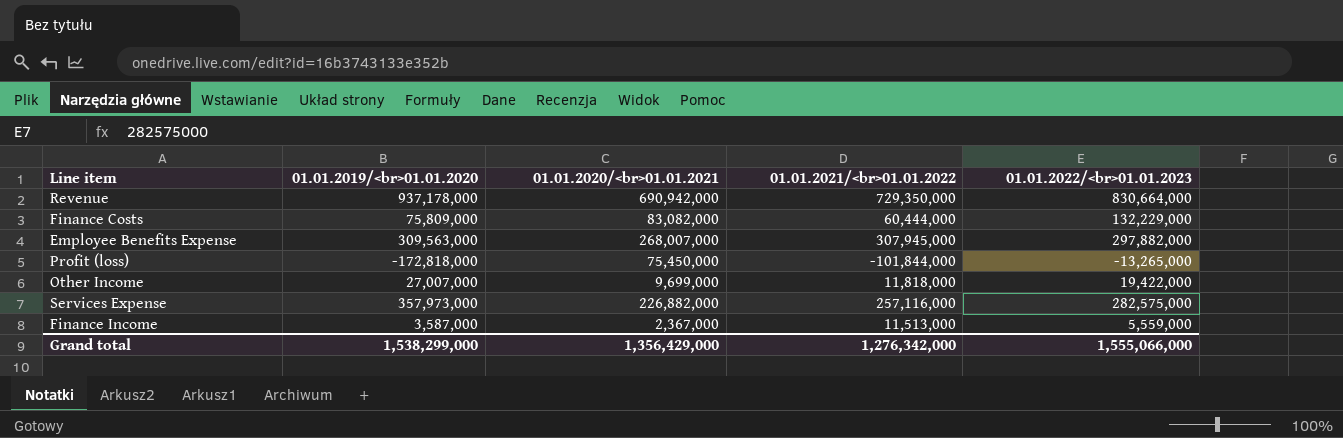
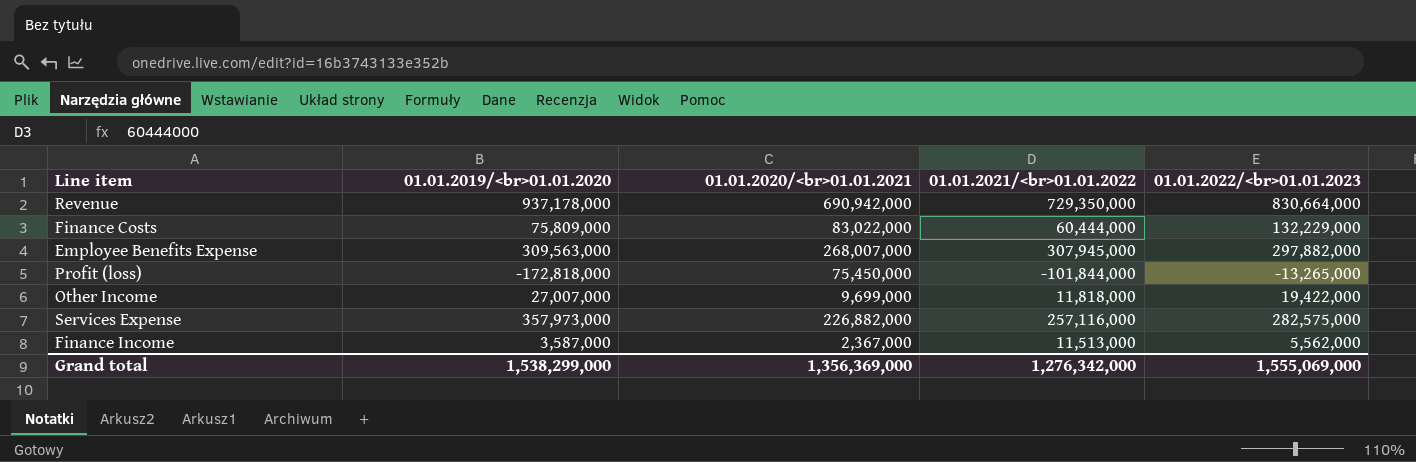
Finance Costs | 01.01.2020/<br>01.01.2021: 83,082,000 -> 83,022,000
Finance Income | 01.01.2022/<br>01.01.2023: 5,559,000 -> 5,562,000
Grand total | 01.01.2020/<br>01.01.2021: 1,356,429,000 -> 1,356,369,000
Grand total | 01.01.2022/<br>01.01.2023: 1,555,066,000 -> 1,555,069,000

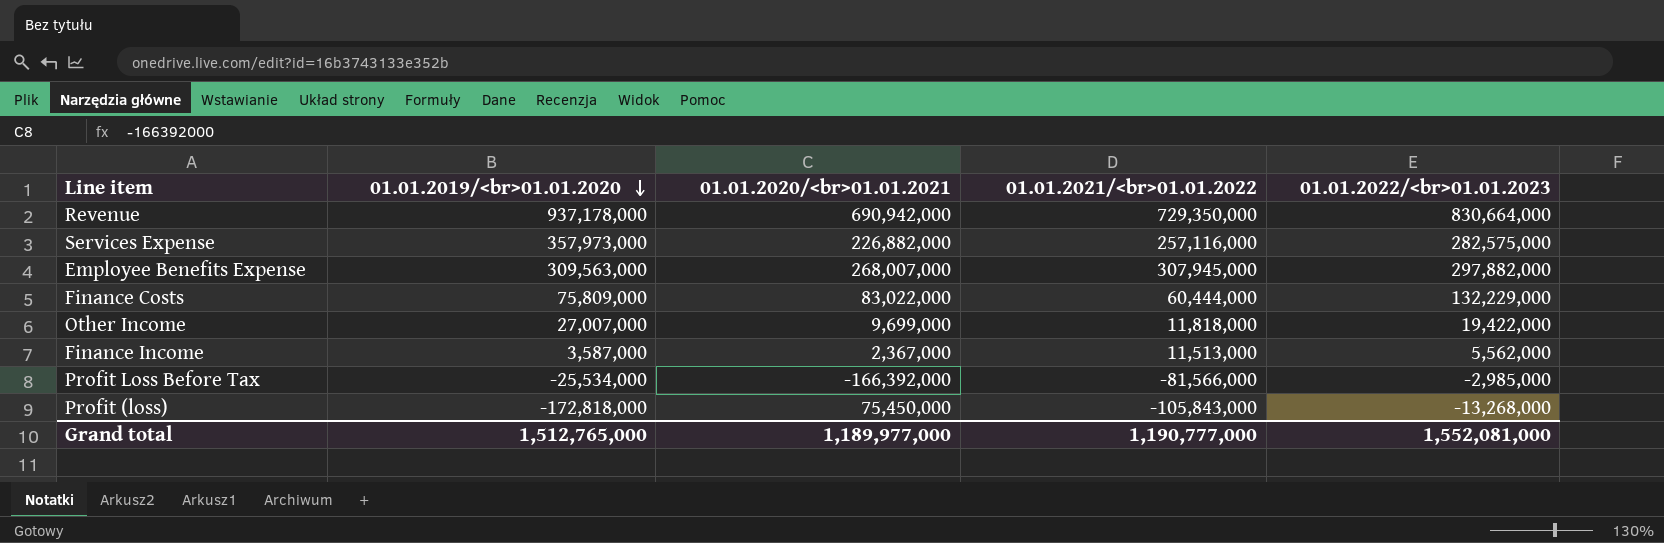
row order: none -> 01.01.2019/<br>01.01.2020 descending
row Profit Loss Before Tax: none -> -25,534,000 | -166,392,000 | -81,566,000 | -2,985,000
Profit (loss) | 01.01.2021/<br>01.01.2022: -101,844,000 -> -105,843,000
Profit (loss) | 01.01.2022/<br>01.01.2023: -13,265,000 -> -13,268,000
Grand total | 01.01.2019/<br>01.01.2020: 1,538,299,000 -> 1,512,765,000
Grand total | 01.01.2020/<br>01.01.2021: 1,356,369,000 -> 1,189,977,000
Grand total | 01.01.2021/<br>01.01.2022: 1,276,342,000 -> 1,190,777,000
Grand total | 01.01.2022/<br>01.01.2023: 1,555,069,000 -> 1,552,081,000

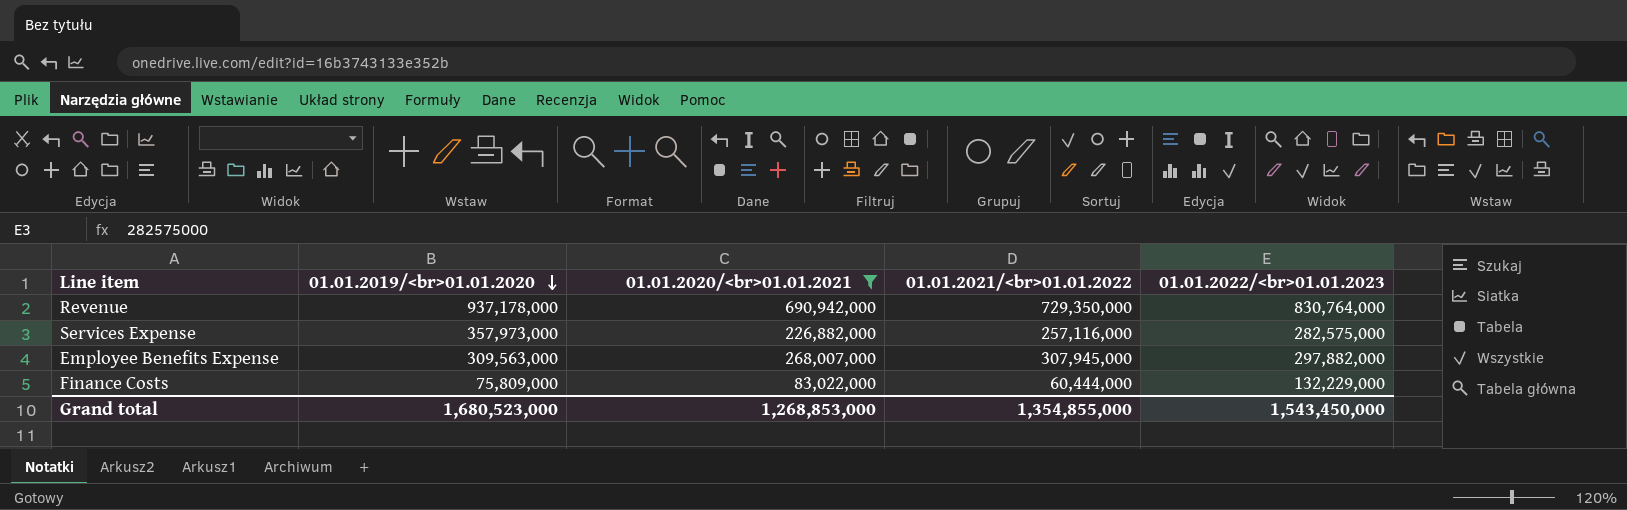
filter: none -> 01.01.2020/<br>01.01.2021 >= 83,022,000
Revenue | 01.01.2022/<br>01.01.2023: 830,664,000 -> 830,764,000
Grand total | 01.01.2019/<br>01.01.2020: 1,512,765,000 -> 1,680,523,000
Grand total | 01.01.2020/<br>01.01.2021: 1,189,977,000 -> 1,268,853,000
Grand total | 01.01.2021/<br>01.01.2022: 1,190,777,000 -> 1,354,855,000
Grand total | 01.01.2022/<br>01.01.2023: 1,552,081,000 -> 1,543,450,000

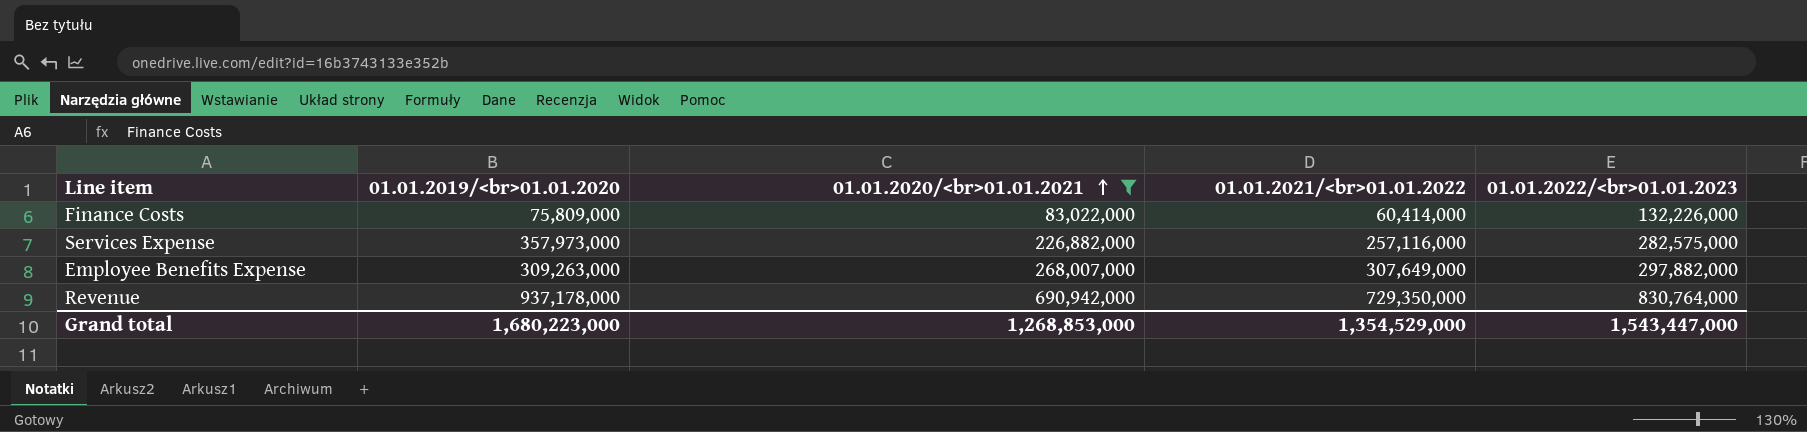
row order: 01.01.2019/<br>01.01.2020 descending -> 01.01.2020/<br>01.01.2021 ascending
Finance Costs | 01.01.2021/<br>01.01.2022: 60,444,000 -> 60,414,000
Finance Costs | 01.01.2022/<br>01.01.2023: 132,229,000 -> 132,226,000
Employee Benefits Expense | 01.01.2019/<br>01.01.2020: 309,563,000 -> 309,263,000
Employee Benefits Expense | 01.01.2021/<br>01.01.2022: 307,945,000 -> 307,649,000
Grand total | 01.01.2019/<br>01.01.2020: 1,680,523,000 -> 1,680,223,000
Grand total | 01.01.2021/<br>01.01.2022: 1,354,855,000 -> 1,354,529,000
Grand total | 01.01.2022/<br>01.01.2023: 1,543,450,000 -> 1,543,447,000

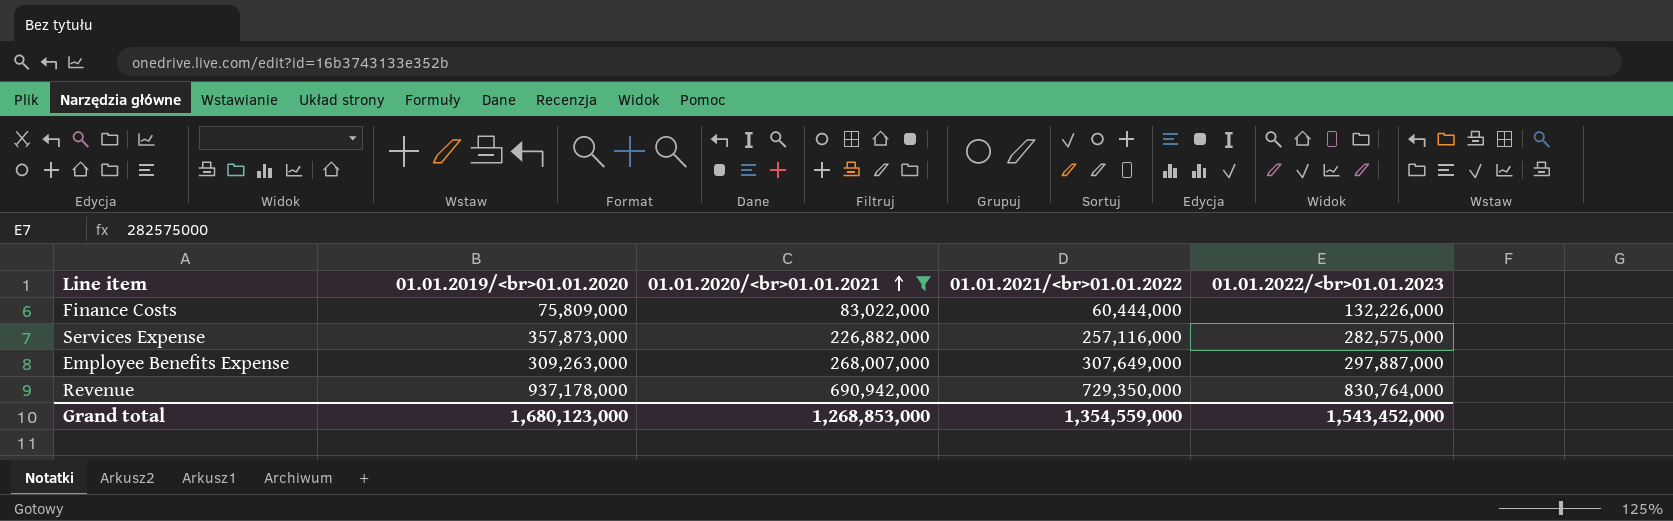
Finance Costs | 01.01.2021/<br>01.01.2022: 60,414,000 -> 60,444,000
Services Expense | 01.01.2019/<br>01.01.2020: 357,973,000 -> 357,873,000
Employee Benefits Expense | 01.01.2022/<br>01.01.2023: 297,882,000 -> 297,887,000
Grand total | 01.01.2019/<br>01.01.2020: 1,680,223,000 -> 1,680,123,000
Grand total | 01.01.2021/<br>01.01.2022: 1,354,529,000 -> 1,354,559,000
Grand total | 01.01.2022/<br>01.01.2023: 1,543,447,000 -> 1,543,452,000

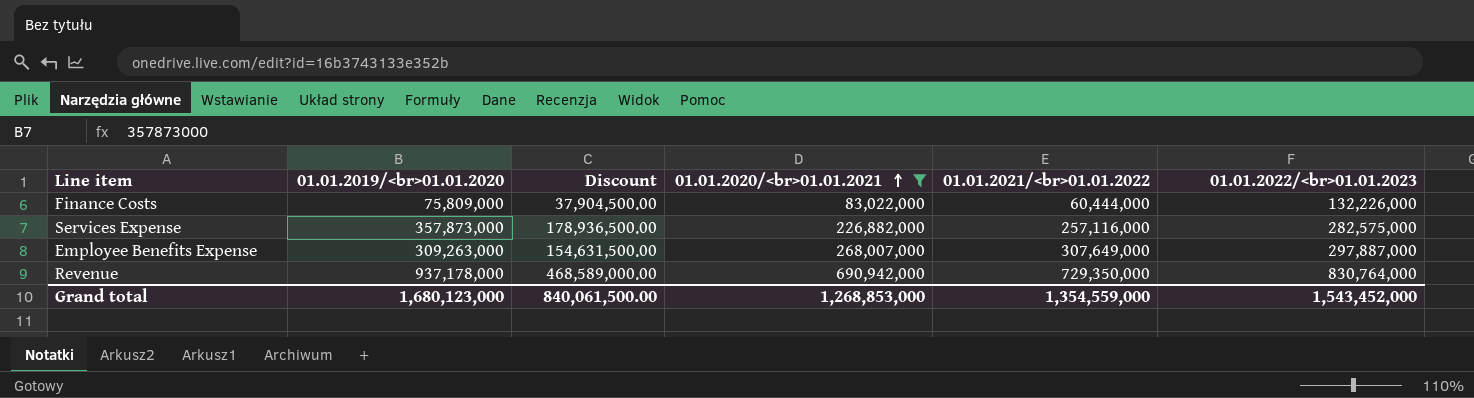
column Discount | formula: none -> [01.01.2019/<br>01.01.2020] * 0.5

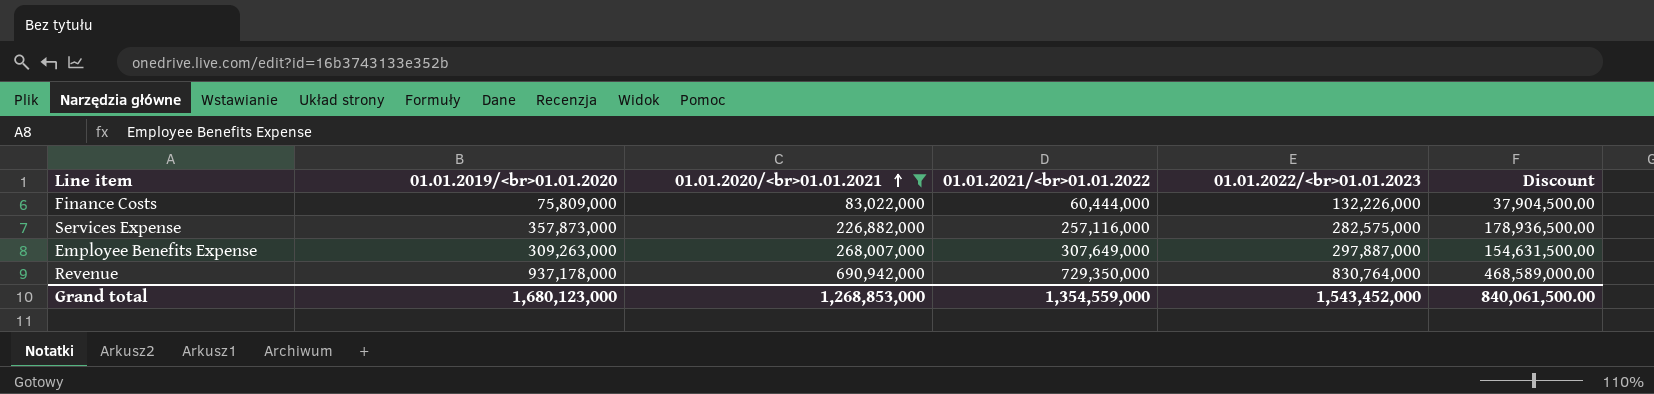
column Discount | position: 3 -> 6

